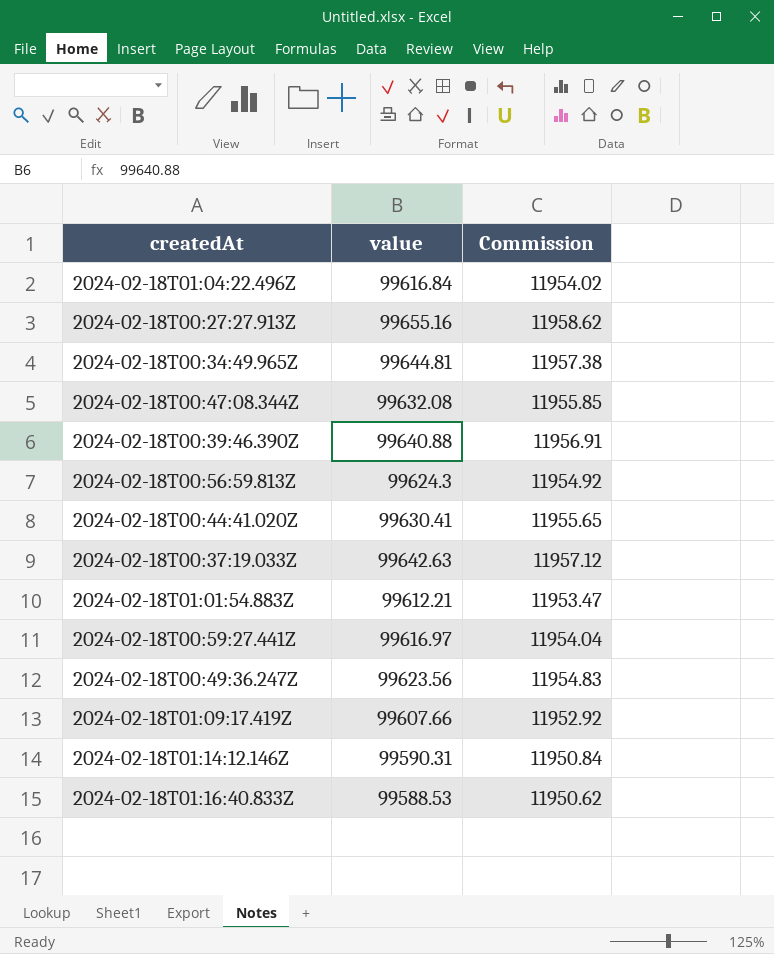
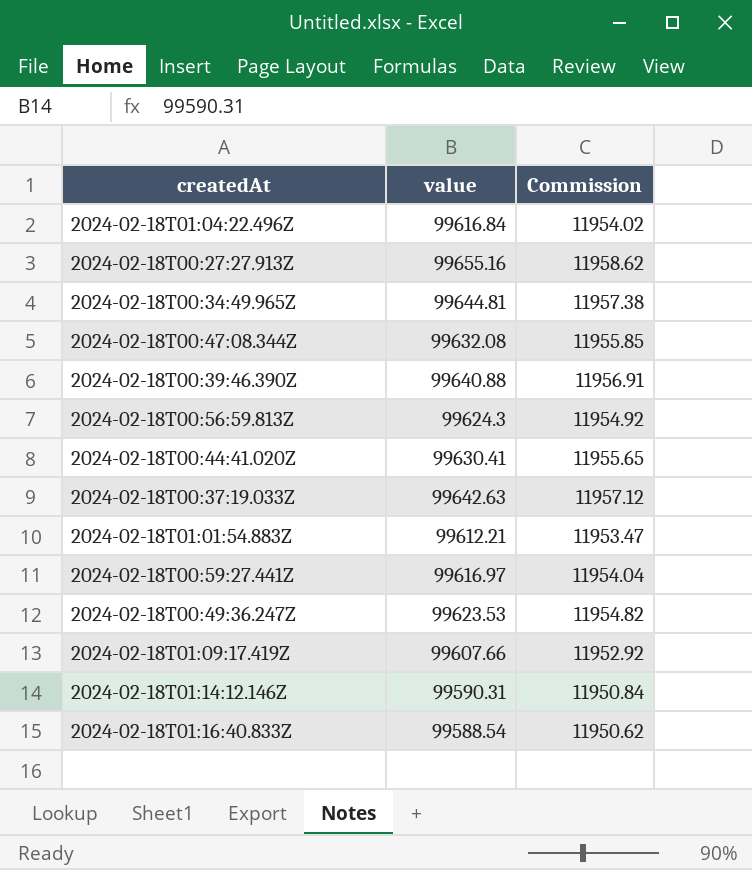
2024-02-18T00:49:36.247Z | value: 99623.56 -> 99623.53
2024-02-18T00:49:36.247Z | Commission: 11954.83 -> 11954.82
2024-02-18T01:16:40.833Z | value: 99588.53 -> 99588.54

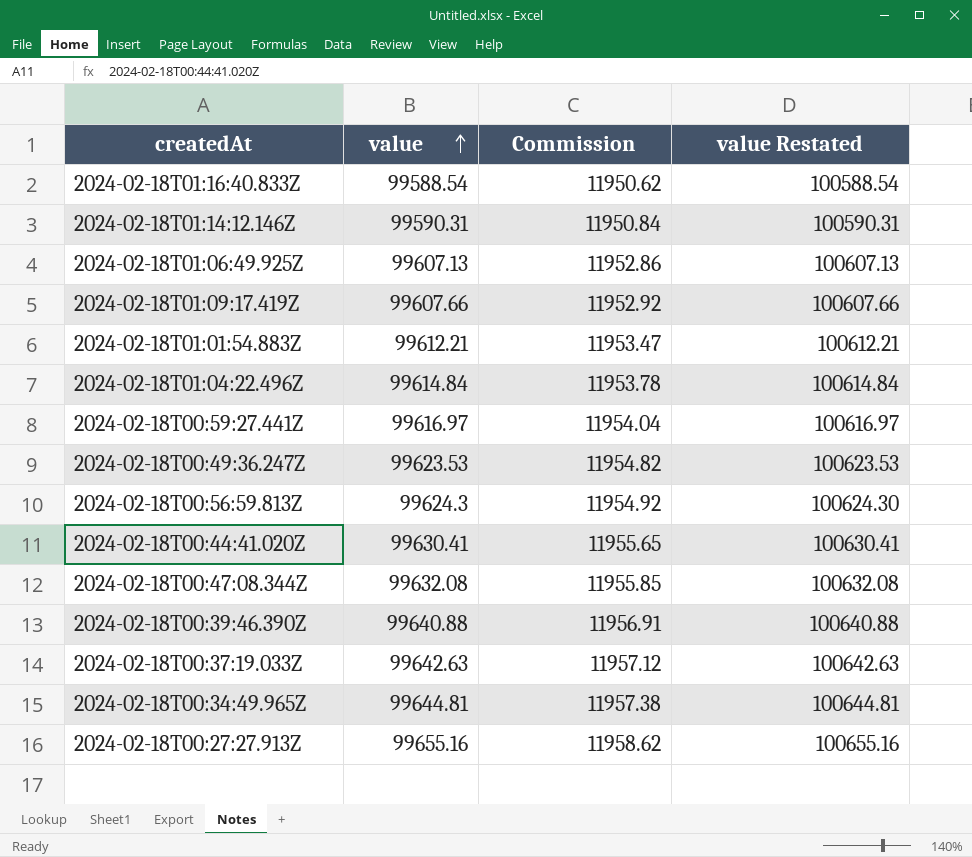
row order: none -> value ascending
column value Restated | formula: none -> [value] + 1000
row 2024-02-18T01:06:49.925Z: none -> 99607.13 | 11952.86 | 100607.13
2024-02-18T01:04:22.496Z | value: 99616.84 -> 99614.84
2024-02-18T01:04:22.496Z | Commission: 11954.02 -> 11953.78

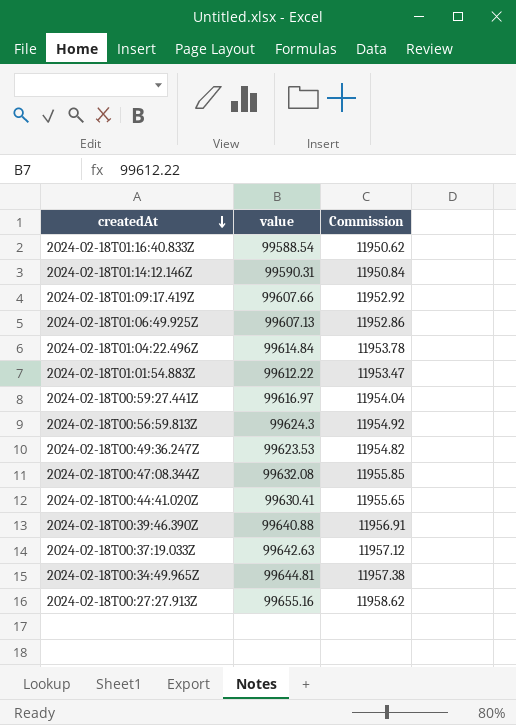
row order: value ascending -> createdAt descending
column value Restated | formula: [value] + 1000 -> none
2024-02-18T01:01:54.883Z | value: 99612.21 -> 99612.22

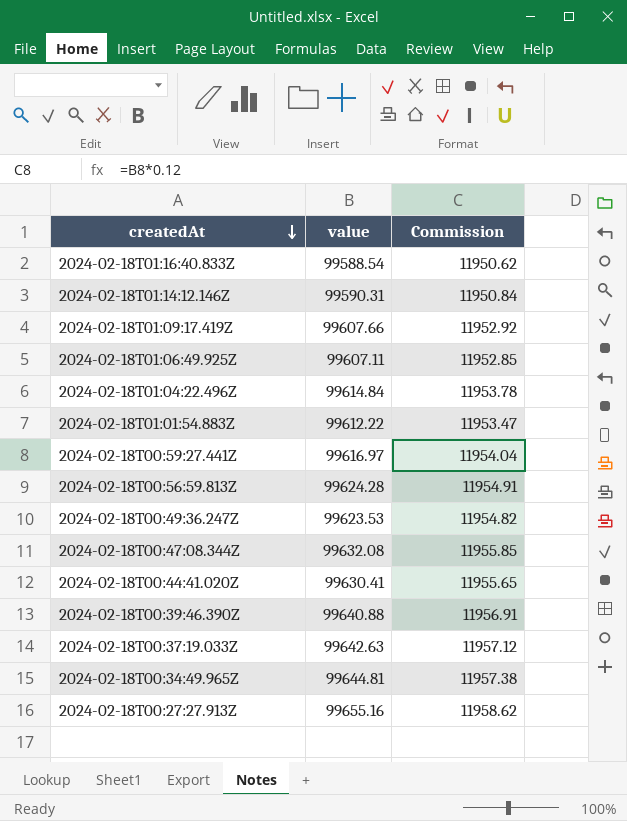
2024-02-18T01:06:49.925Z | value: 99607.13 -> 99607.11
2024-02-18T01:06:49.925Z | Commission: 11952.86 -> 11952.85
2024-02-18T00:56:59.813Z | value: 99624.3 -> 99624.28
2024-02-18T00:56:59.813Z | Commission: 11954.92 -> 11954.91

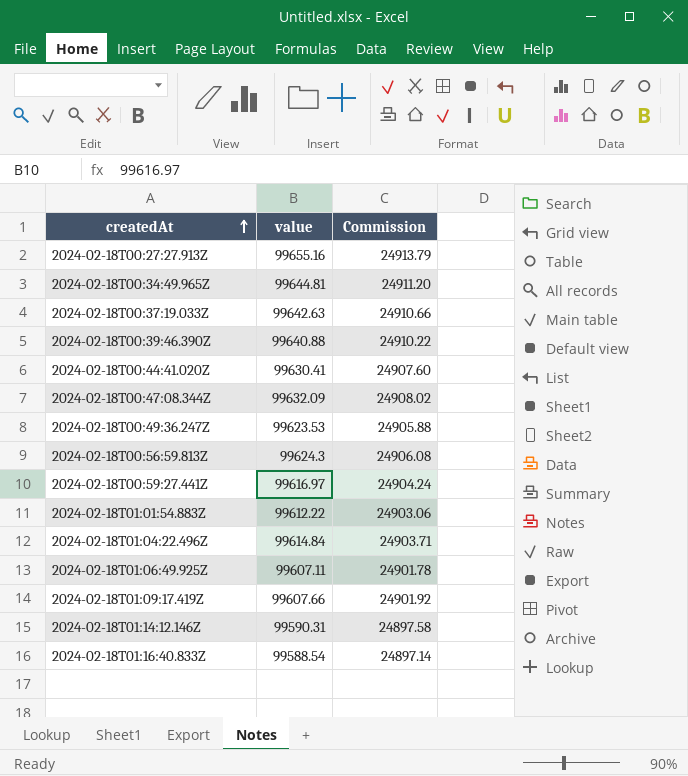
row order: createdAt descending -> createdAt ascending
column Commission | formula: [value] * 0.12 -> [value] * 0.25
2024-02-18T00:47:08.344Z | value: 99632.08 -> 99632.09
2024-02-18T00:56:59.813Z | value: 99624.28 -> 99624.3

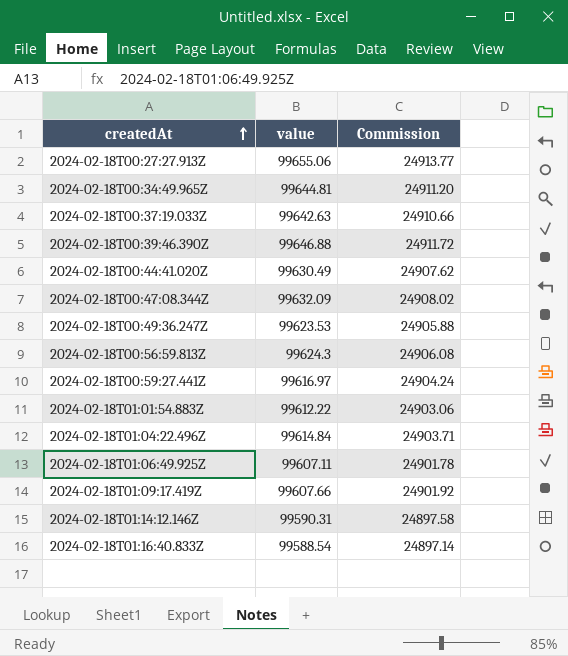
2024-02-18T00:27:27.913Z | value: 99655.16 -> 99655.06
2024-02-18T00:27:27.913Z | Commission: 24913.79 -> 24913.77
2024-02-18T00:39:46.390Z | value: 99640.88 -> 99646.88
2024-02-18T00:39:46.390Z | Commission: 24910.22 -> 24911.72
2024-02-18T00:44:41.020Z | value: 99630.41 -> 99630.49
2024-02-18T00:44:41.020Z | Commission: 24907.60 -> 24907.62

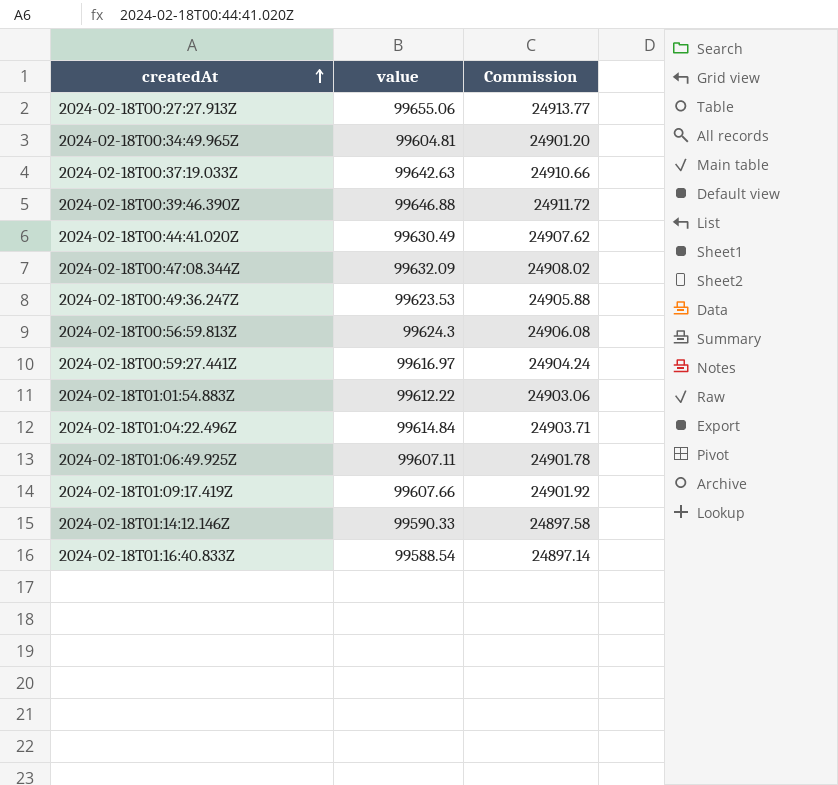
2024-02-18T00:34:49.965Z | value: 99644.81 -> 99604.81
2024-02-18T00:34:49.965Z | Commission: 24911.20 -> 24901.20
2024-02-18T01:14:12.146Z | value: 99590.31 -> 99590.33

